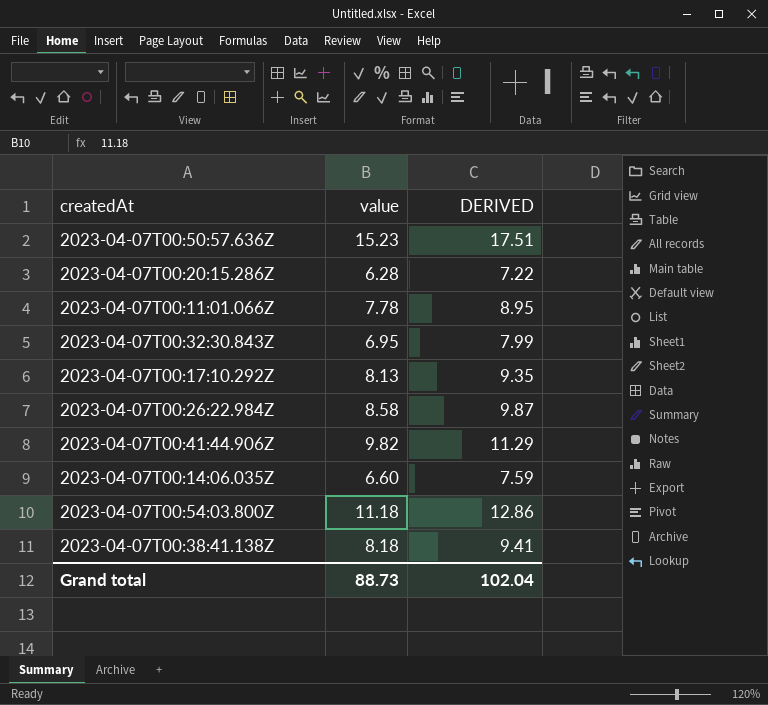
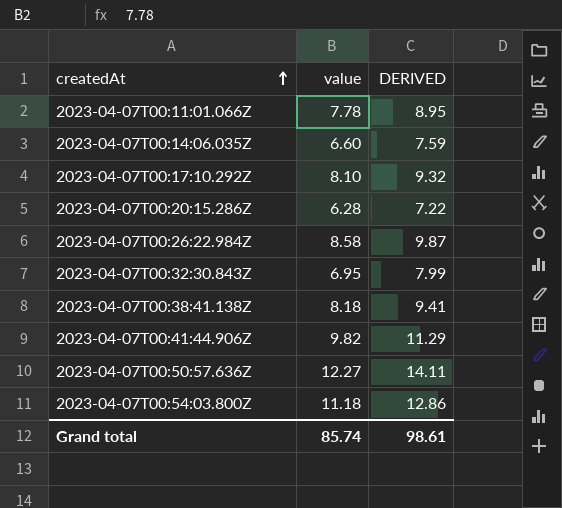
row order: none -> createdAt ascending
2023-04-07T00:17:10.292Z | value: 8.13 -> 8.10
2023-04-07T00:17:10.292Z | DERIVED: 9.35 -> 9.32
2023-04-07T00:50:57.636Z | value: 15.23 -> 12.27
2023-04-07T00:50:57.636Z | DERIVED: 17.51 -> 14.11
Grand total | value: 88.73 -> 85.74
Grand total | DERIVED: 102.04 -> 98.61

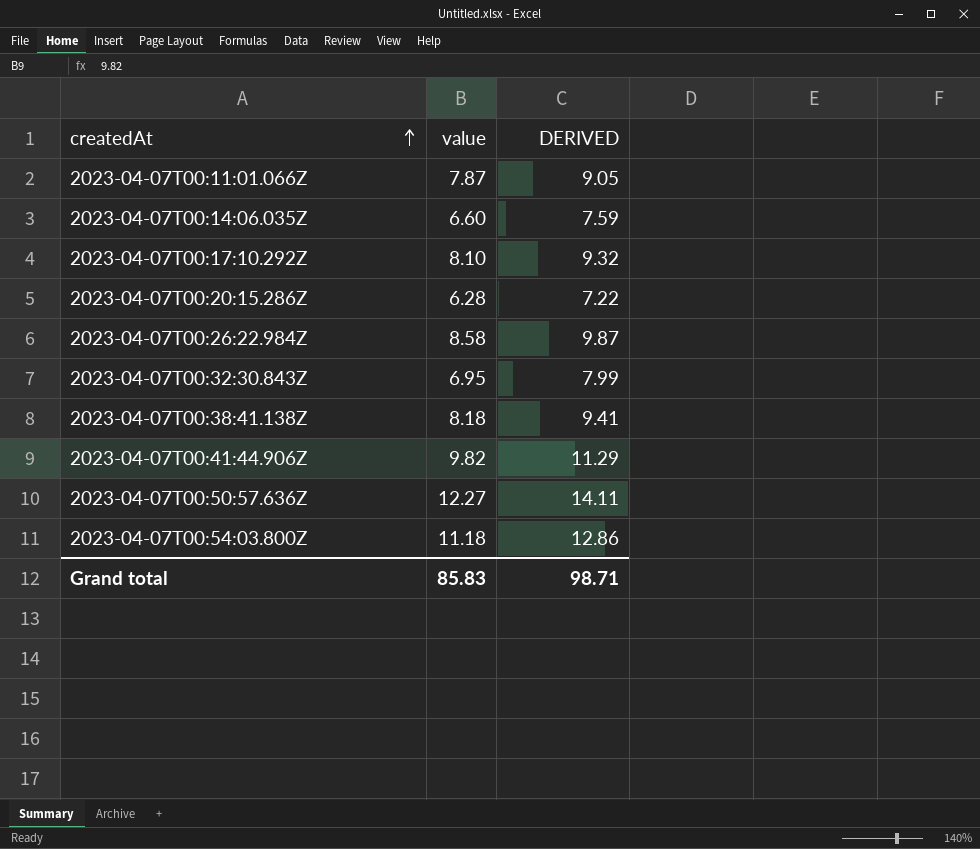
2023-04-07T00:11:01.066Z | value: 7.78 -> 7.87
2023-04-07T00:11:01.066Z | DERIVED: 8.95 -> 9.05
Grand total | value: 85.74 -> 85.83
Grand total | DERIVED: 98.61 -> 98.71

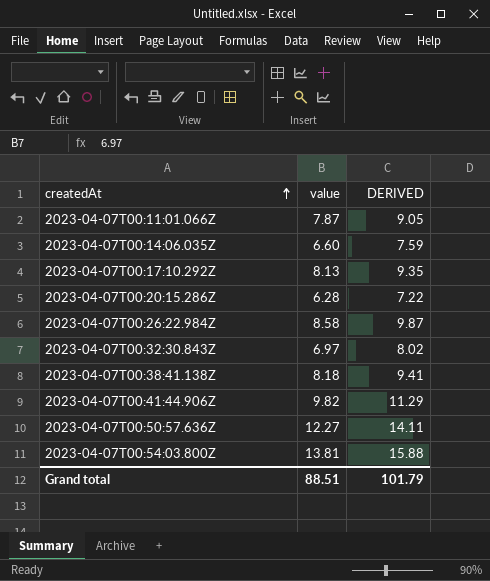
2023-04-07T00:17:10.292Z | value: 8.10 -> 8.13
2023-04-07T00:17:10.292Z | DERIVED: 9.32 -> 9.35
2023-04-07T00:32:30.843Z | value: 6.95 -> 6.97
2023-04-07T00:32:30.843Z | DERIVED: 7.99 -> 8.02
2023-04-07T00:54:03.800Z | value: 11.18 -> 13.81
2023-04-07T00:54:03.800Z | DERIVED: 12.86 -> 15.88
Grand total | value: 85.83 -> 88.51
Grand total | DERIVED: 98.71 -> 101.79

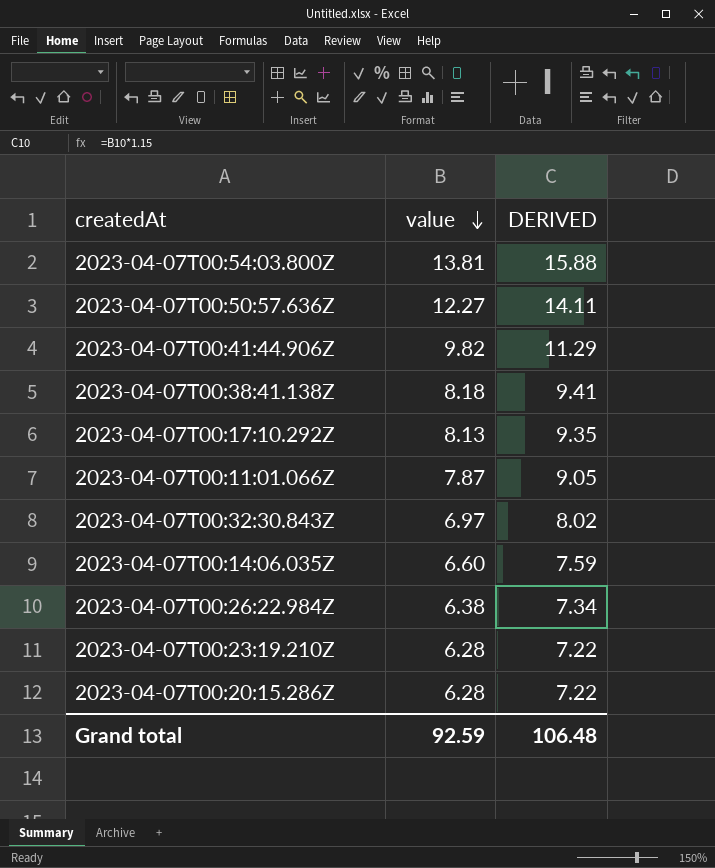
row order: createdAt ascending -> value descending
2023-04-07T00:26:22.984Z | value: 8.58 -> 6.38
2023-04-07T00:26:22.984Z | DERIVED: 9.87 -> 7.34
row 2023-04-07T00:23:19.210Z: none -> 6.28 | 7.22
Grand total | value: 88.51 -> 92.59
Grand total | DERIVED: 101.79 -> 106.48

